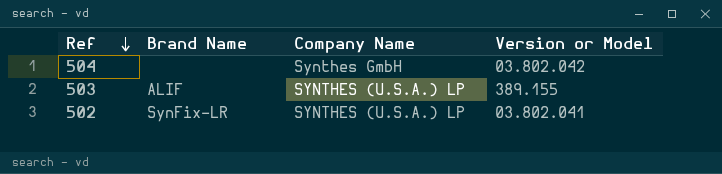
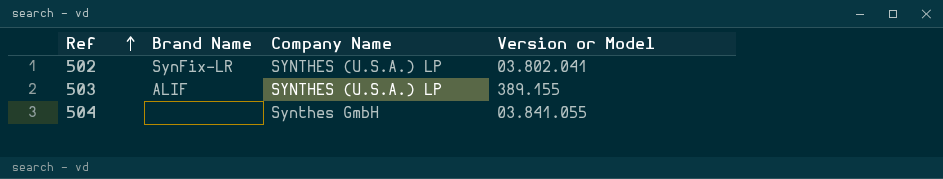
row order: Ref descending -> Ref ascending
504 | Version or Model: 03.802.042 -> 03.841.055

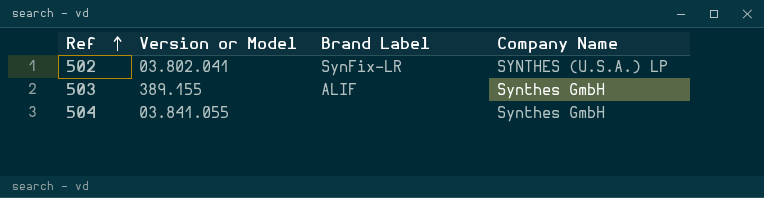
column Version or Model | position: 4 -> 2
column name: Brand Name -> Brand Label
503 | Company Name: SYNTHES (U.S.A.) LP -> Synthes GmbH

